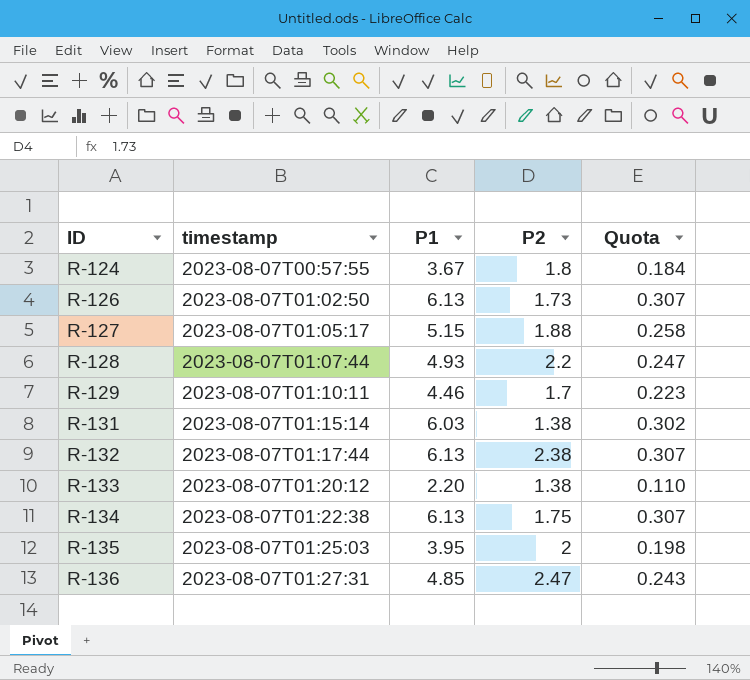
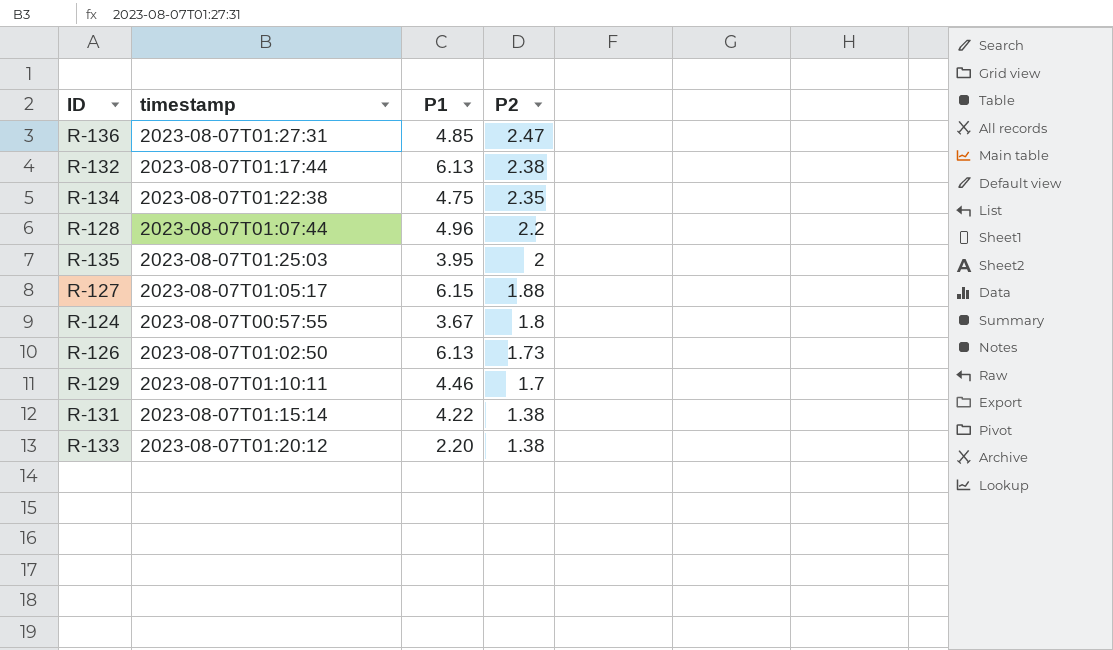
row order: ID ascending -> P2 descending
column Quota | formula: [P1] * 0.05 -> none
R-134 | P1: 6.13 -> 4.75
R-134 | P2: 1.75 -> 2.35
R-128 | P1: 4.93 -> 4.96
R-127 | P1: 5.15 -> 6.15
R-131 | P1: 6.03 -> 4.22

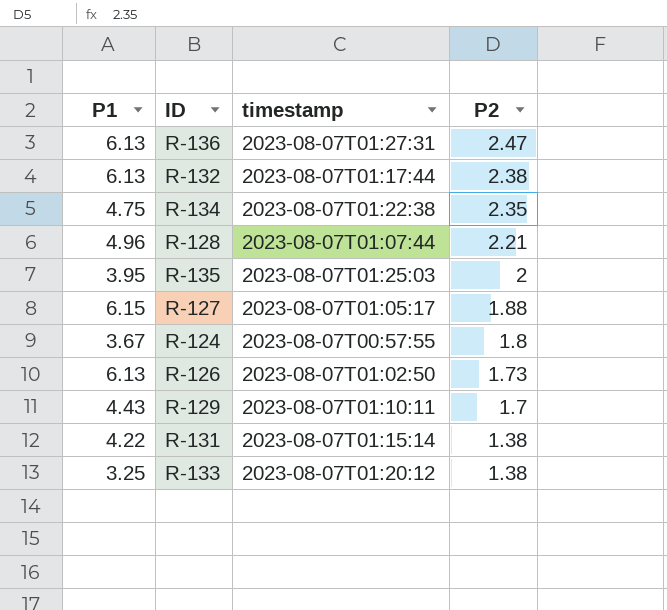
column P1 | position: 3 -> 1
R-136 | P1: 4.85 -> 6.13
R-128 | P2: 2.2 -> 2.21
R-129 | P1: 4.46 -> 4.43
R-133 | P1: 2.20 -> 3.25

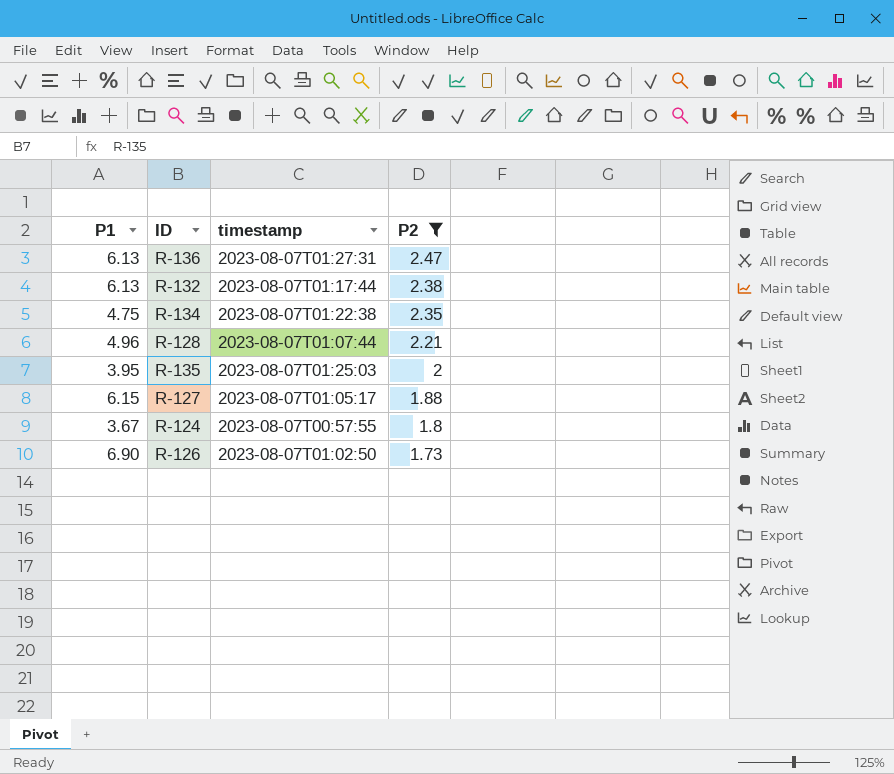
filter: none -> P2 >= 1.73
R-126 | P1: 6.13 -> 6.90

